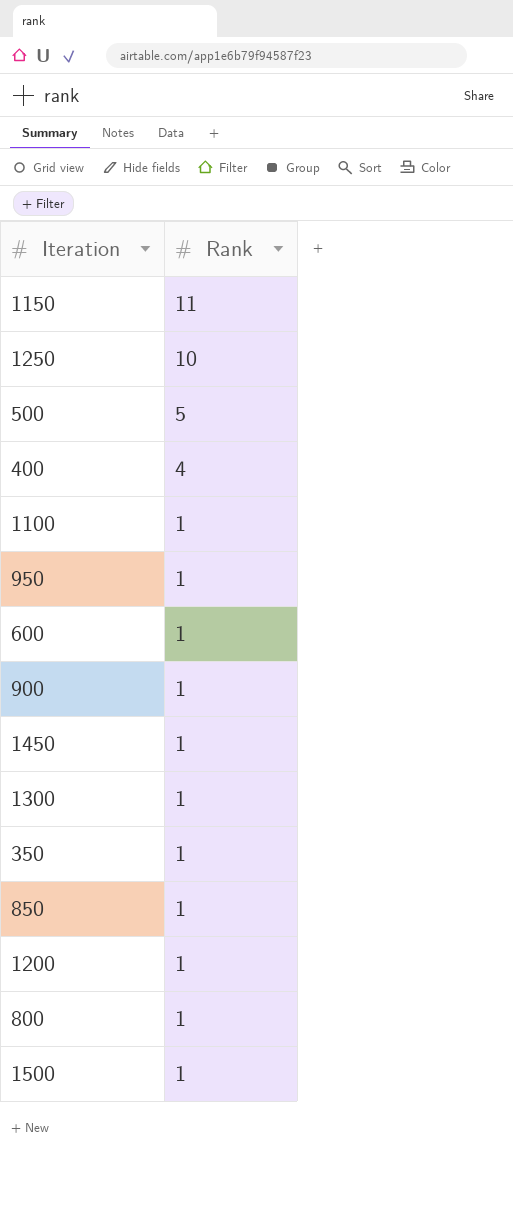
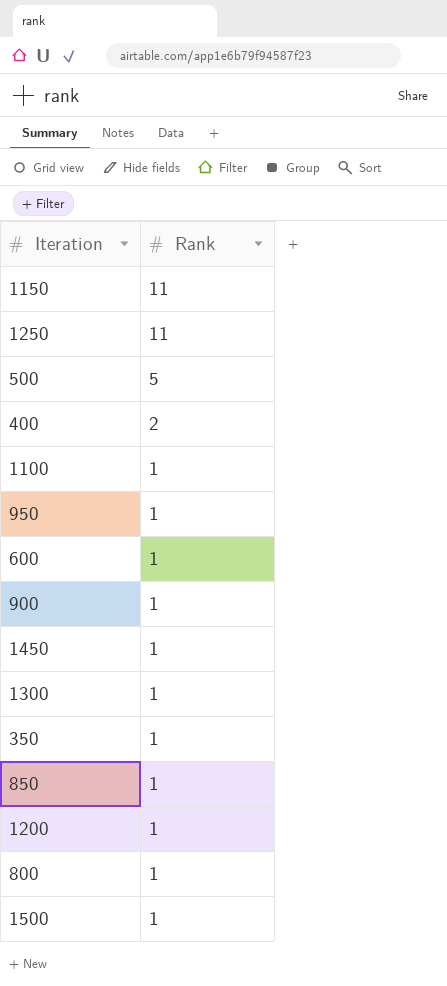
1250 | Rank: 10 -> 11
400 | Rank: 4 -> 2

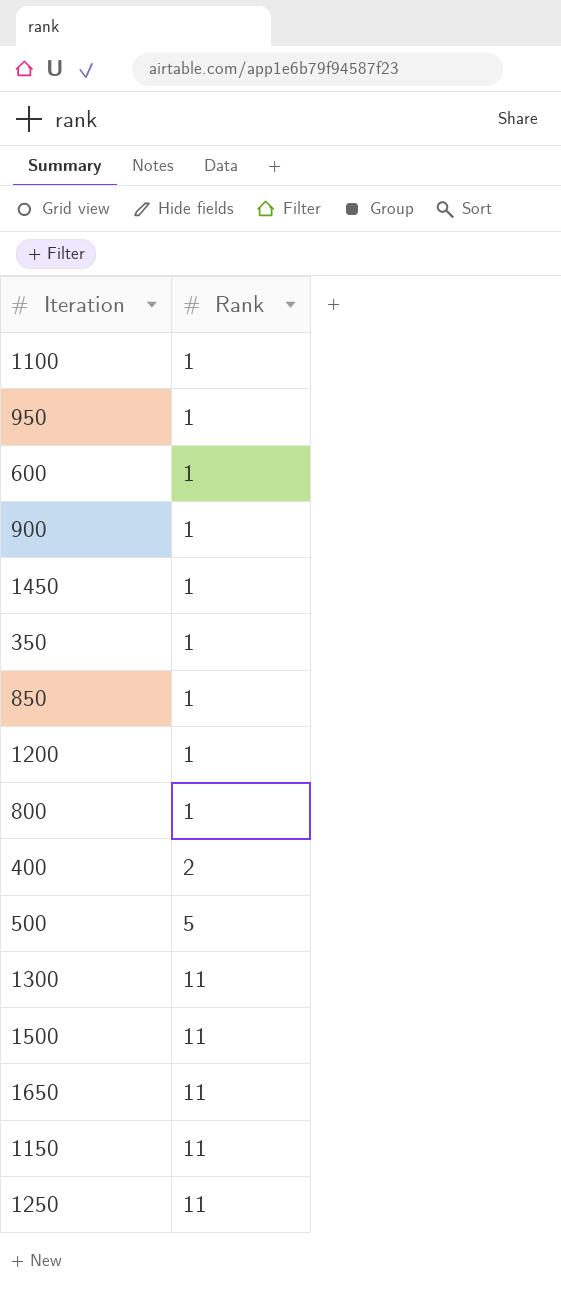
row order: Rank descending -> Rank ascending
1300 | Rank: 1 -> 11
1500 | Rank: 1 -> 11
row 1650: none -> 11

